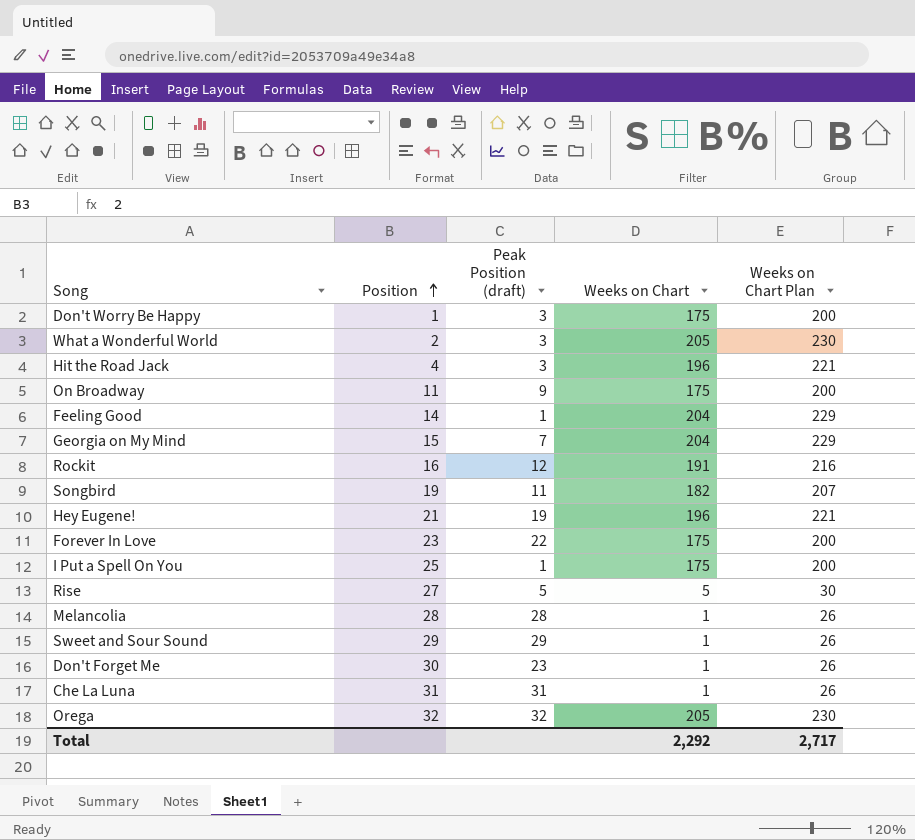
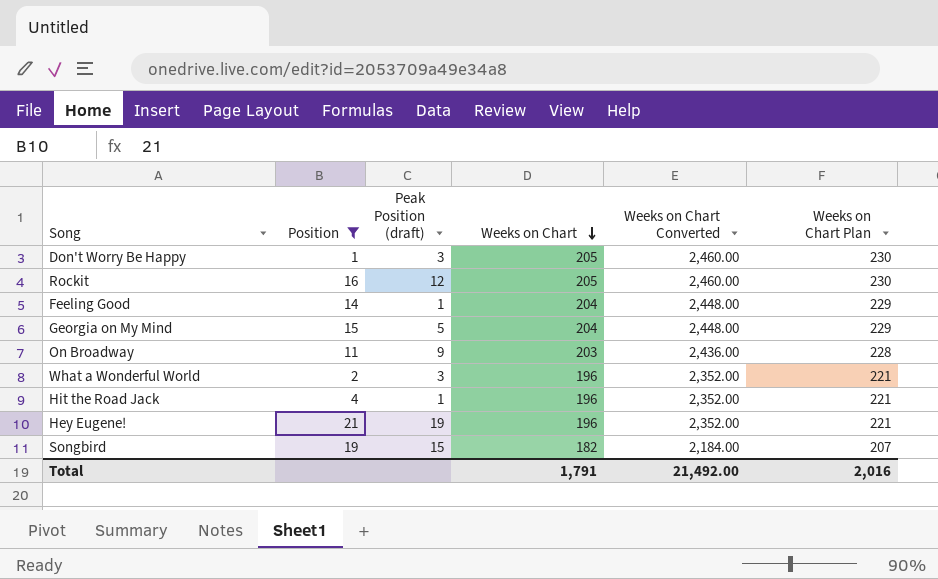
filter: none -> Position <= 21
row order: Position ascending -> Weeks on Chart descending
column Weeks on Chart Converted | formula: none -> [Weeks on Chart] * 12
Don't Worry Be Happy | Weeks on Chart: 175 -> 205
Don't Worry Be Happy | Weeks on Chart Plan: 200 -> 230
Rockit | Weeks on Chart: 191 -> 205
Rockit | Weeks on Chart Plan: 216 -> 230
Georgia on My Mind | Peak Position (draft): 7 -> 5
On Broadway | Weeks on Chart: 175 -> 203
On Broadway | Weeks on Chart Plan: 200 -> 228
What a Wonderful World | Weeks on Chart: 205 -> 196
What a Wonderful World | Weeks on Chart Plan: 230 -> 221
Hit the Road Jack | Peak Position (draft): 3 -> 1
Songbird | Peak Position (draft): 11 -> 15
Total | Weeks on Chart: 2,292 -> 1,791
Total | Weeks on Chart Plan: 2,717 -> 2,016

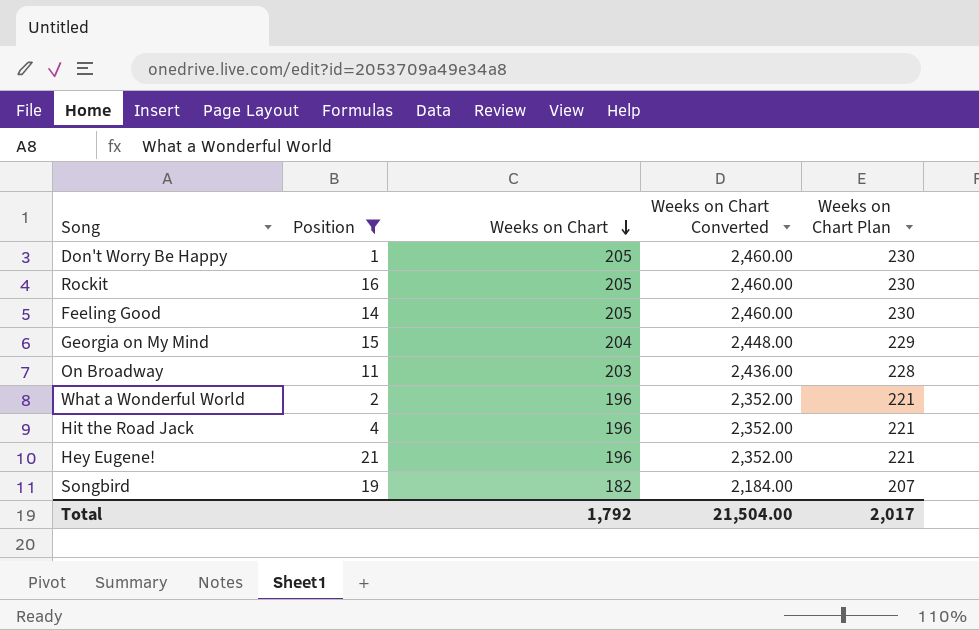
column Peak Position (draft) | position: 3 -> none
Feeling Good | Weeks on Chart: 204 -> 205
Feeling Good | Weeks on Chart Converted: 2,448.00 -> 2,460.00
Feeling Good | Weeks on Chart Plan: 229 -> 230
Total | Weeks on Chart: 1,791 -> 1,792
Total | Weeks on Chart Converted: 21,492.00 -> 21,504.00
Total | Weeks on Chart Plan: 2,016 -> 2,017

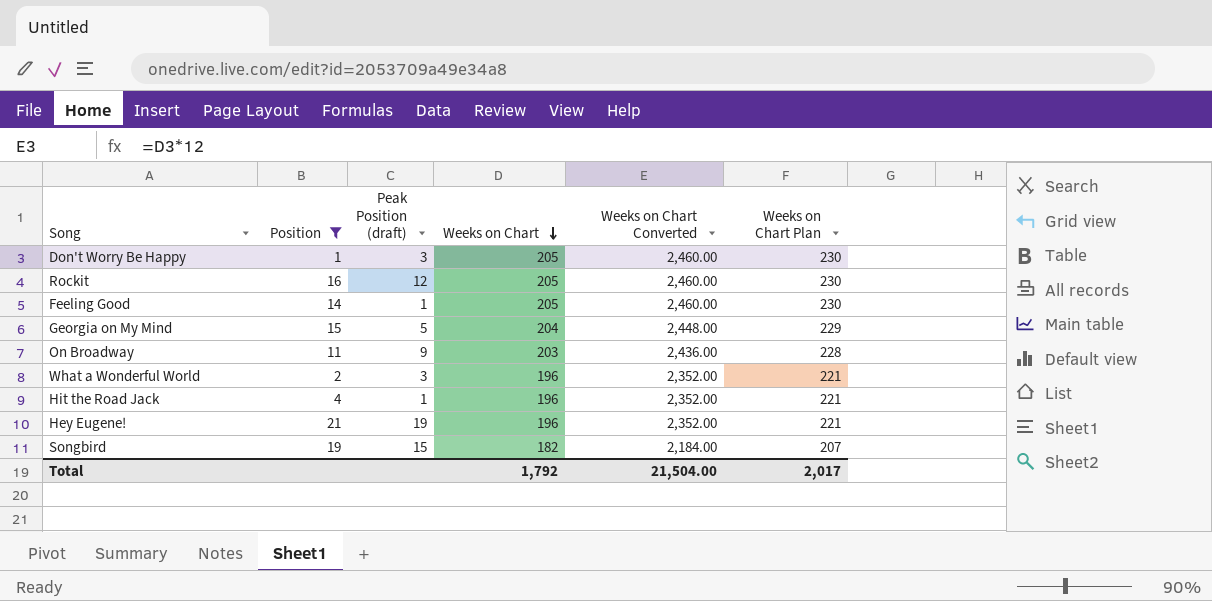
column Peak Position (draft) | position: none -> 3

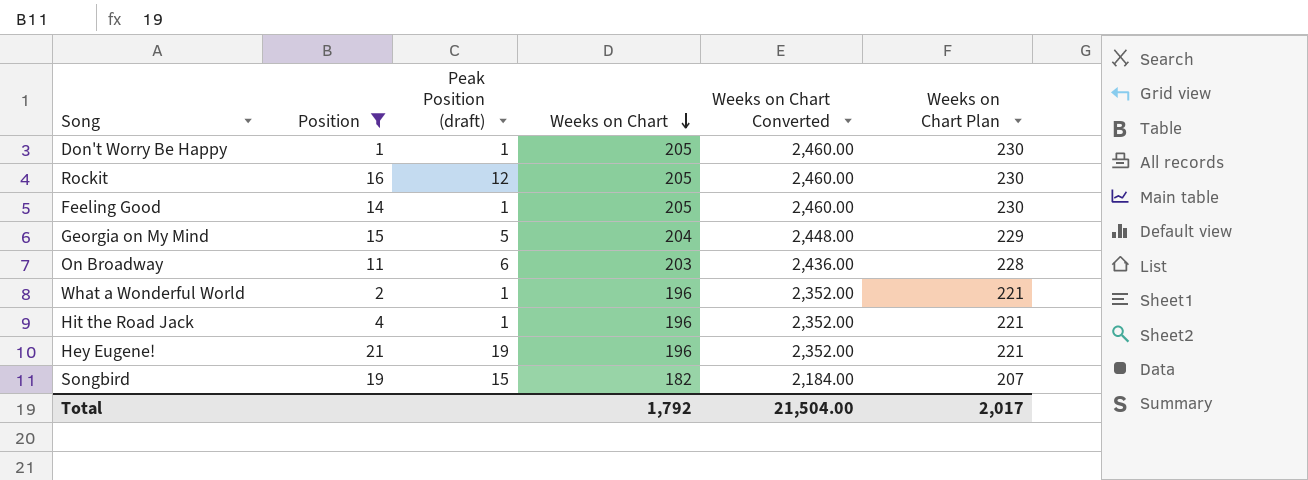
Don't Worry Be Happy | Peak Position (draft): 3 -> 1
On Broadway | Peak Position (draft): 9 -> 6
What a Wonderful World | Peak Position (draft): 3 -> 1

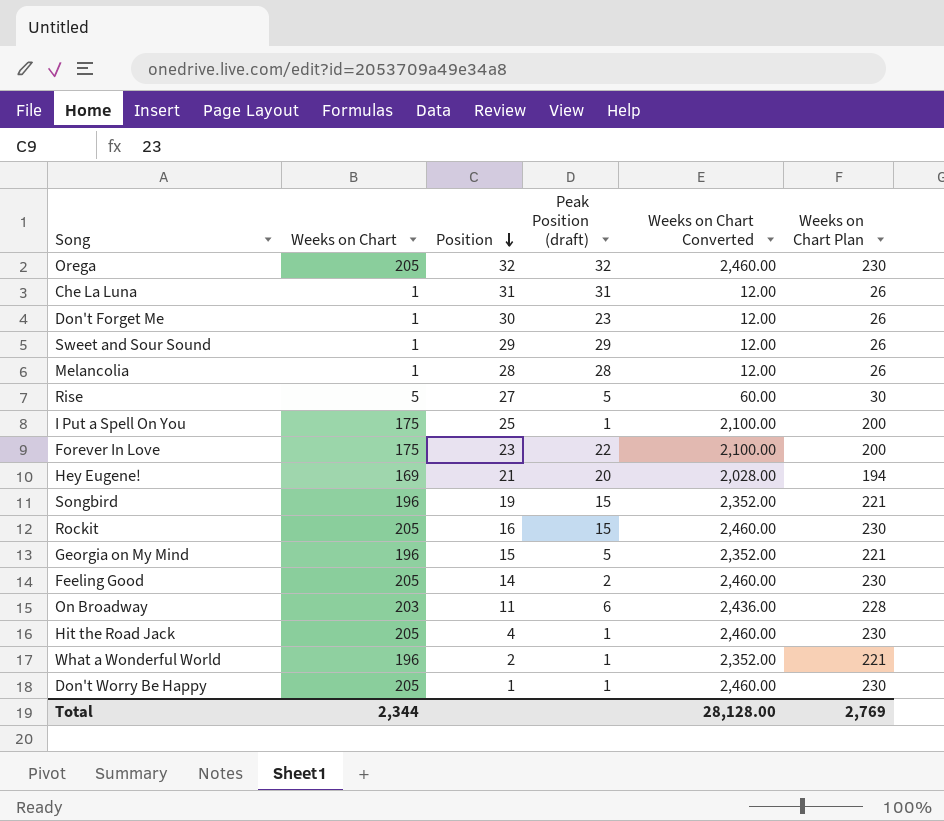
filter: Position <= 21 -> none
row order: Weeks on Chart descending -> Position descending
column Weeks on Chart | position: 4 -> 2
Hey Eugene! | Weeks on Chart: 196 -> 169
Hey Eugene! | Peak Position (draft): 19 -> 20
Hey Eugene! | Weeks on Chart Converted: 2,352.00 -> 2,028.00
Hey Eugene! | Weeks on Chart Plan: 221 -> 194
Songbird | Weeks on Chart: 182 -> 196
Songbird | Weeks on Chart Converted: 2,184.00 -> 2,352.00
Songbird | Weeks on Chart Plan: 207 -> 221
Rockit | Peak Position (draft): 12 -> 15
Georgia on My Mind | Weeks on Chart: 204 -> 196
Georgia on My Mind | Weeks on Chart Converted: 2,448.00 -> 2,352.00
Georgia on My Mind | Weeks on Chart Plan: 229 -> 221
Feeling Good | Peak Position (draft): 1 -> 2
Hit the Road Jack | Weeks on Chart: 196 -> 205
Hit the Road Jack | Weeks on Chart Converted: 2,352.00 -> 2,460.00
Hit the Road Jack | Weeks on Chart Plan: 221 -> 230
Total | Weeks on Chart: 1,792 -> 2,344
Total | Weeks on Chart Converted: 21,504.00 -> 28,128.00
Total | Weeks on Chart Plan: 2,017 -> 2,769

